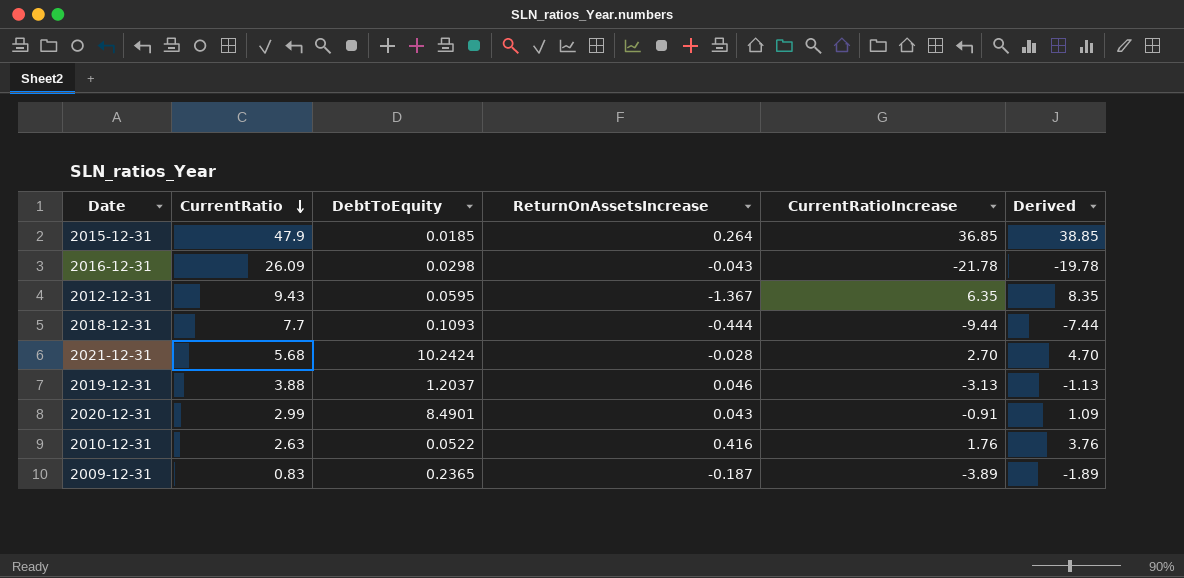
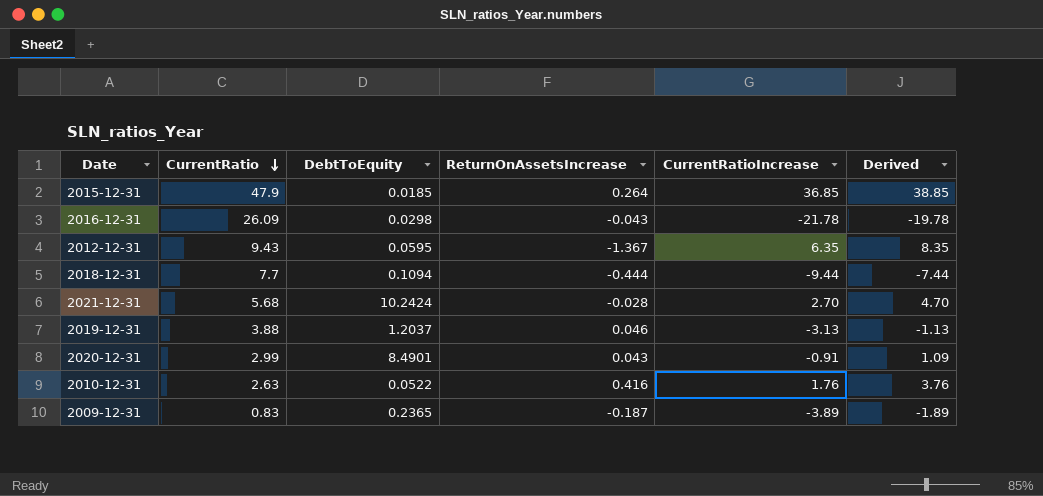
2018-12-31 | DebtToEquity: 0.1093 -> 0.1094

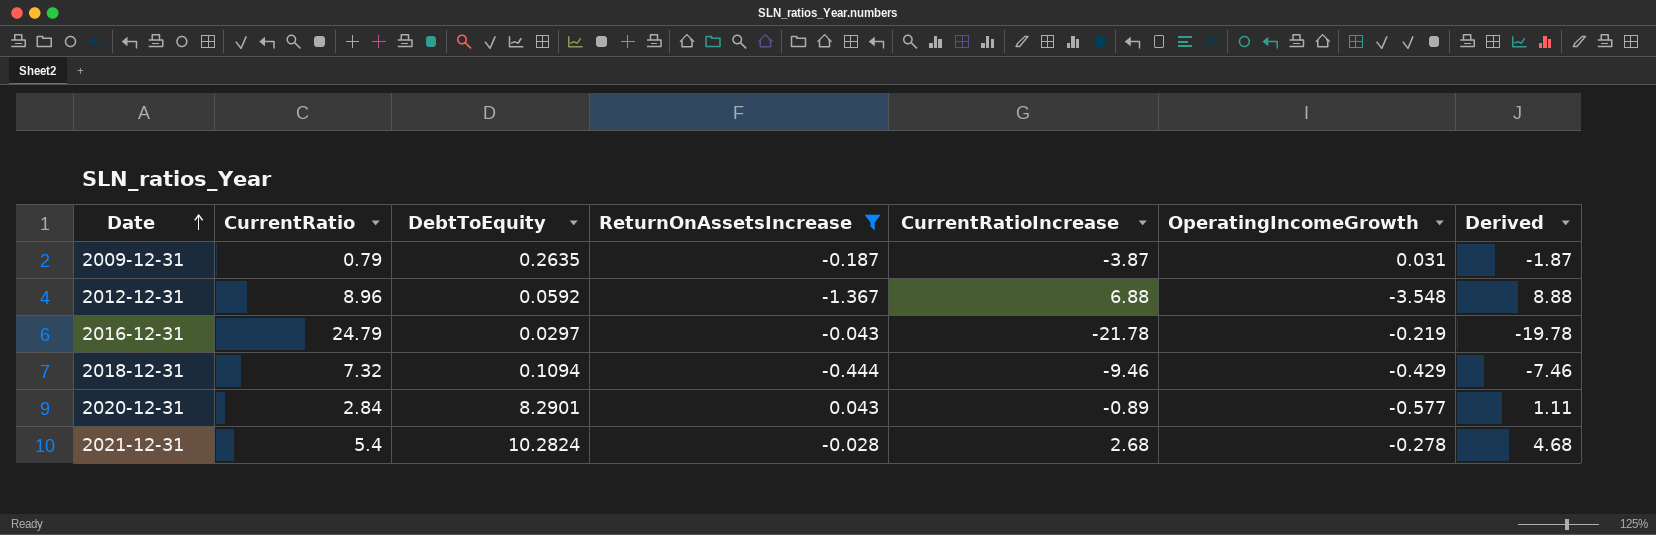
filter: none -> ReturnOnAssetsIncrease <= 0.043
row order: CurrentRatio descending -> Date ascending
column OperatingIncomeGrowth | position: none -> 6
2009-12-31 | CurrentRatio: 0.83 -> 0.79
2009-12-31 | DebtToEquity: 0.2365 -> 0.2635
2009-12-31 | CurrentRatioIncrease: -3.89 -> -3.87
2009-12-31 | Derived: -1.89 -> -1.87
2012-12-31 | CurrentRatio: 9.43 -> 8.96
2012-12-31 | DebtToEquity: 0.0595 -> 0.0592
2012-12-31 | CurrentRatioIncrease: 6.35 -> 6.88
2012-12-31 | Derived: 8.35 -> 8.88
2016-12-31 | CurrentRatio: 26.09 -> 24.79
2016-12-31 | DebtToEquity: 0.0298 -> 0.0297
2018-12-31 | CurrentRatio: 7.7 -> 7.32
2018-12-31 | CurrentRatioIncrease: -9.44 -> -9.46
2018-12-31 | Derived: -7.44 -> -7.46
2020-12-31 | CurrentRatio: 2.99 -> 2.84
2020-12-31 | DebtToEquity: 8.4901 -> 8.2901
2020-12-31 | CurrentRatioIncrease: -0.91 -> -0.89
2020-12-31 | Derived: 1.09 -> 1.11
2021-12-31 | CurrentRatio: 5.68 -> 5.4
2021-12-31 | DebtToEquity: 10.2424 -> 10.2824
2021-12-31 | CurrentRatioIncrease: 2.70 -> 2.68
2021-12-31 | Derived: 4.70 -> 4.68

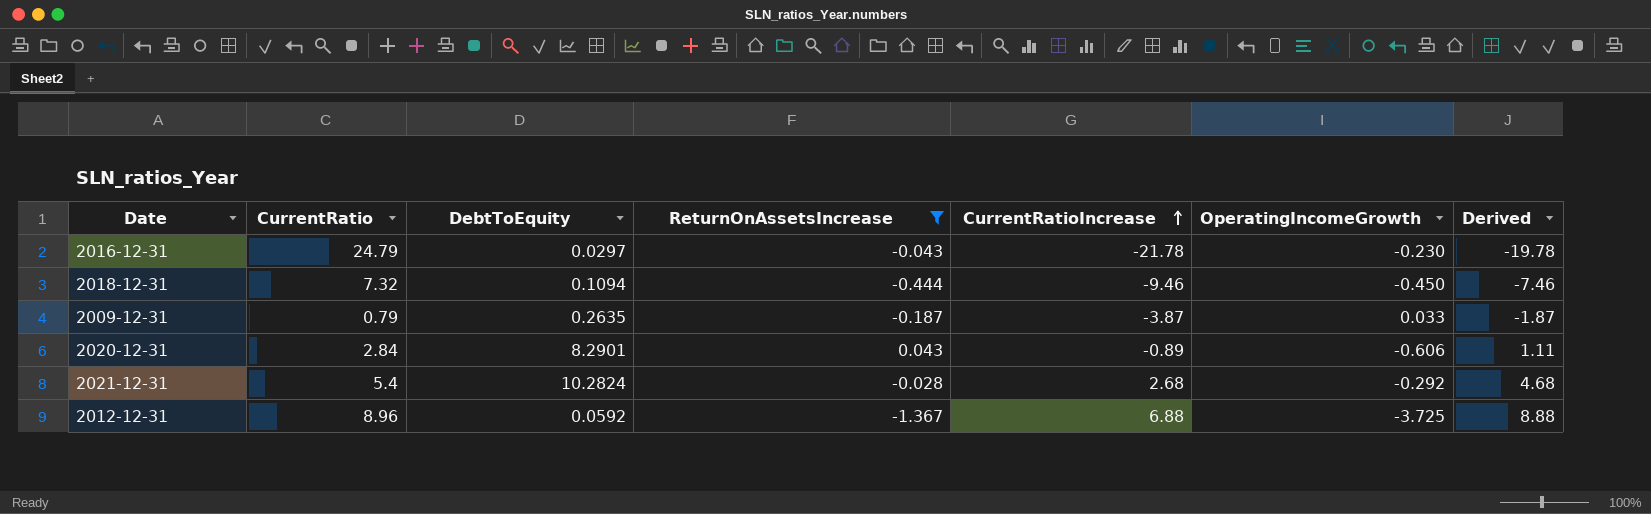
row order: Date ascending -> CurrentRatioIncrease ascending
2016-12-31 | OperatingIncomeGrowth: -0.219 -> -0.230
2018-12-31 | OperatingIncomeGrowth: -0.429 -> -0.450
2009-12-31 | OperatingIncomeGrowth: 0.031 -> 0.033
2020-12-31 | OperatingIncomeGrowth: -0.577 -> -0.606
2021-12-31 | OperatingIncomeGrowth: -0.278 -> -0.292
2012-12-31 | OperatingIncomeGrowth: -3.548 -> -3.725

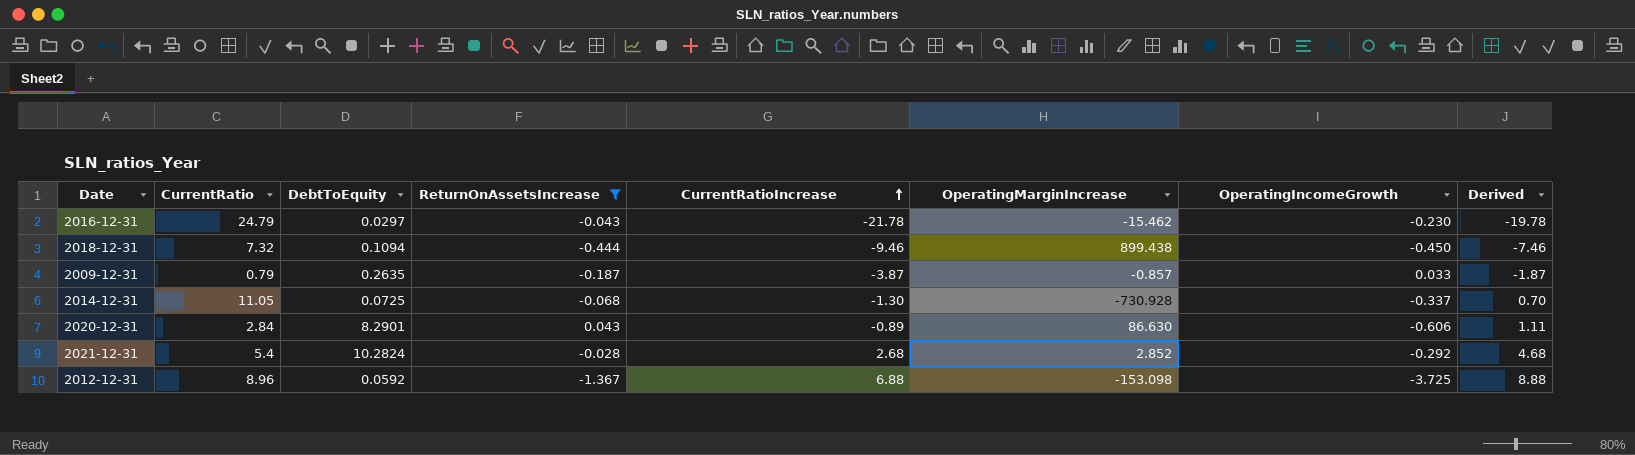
column OperatingMarginIncrease | position: none -> 6
row 2014-12-31: none -> 11.05 | 0.0725 | -0.068 | -1.30 | -730.928 | -0.337 | 0.70

